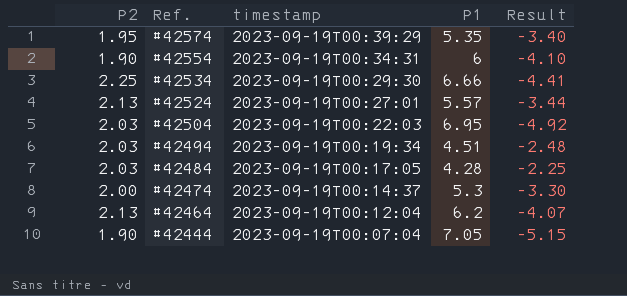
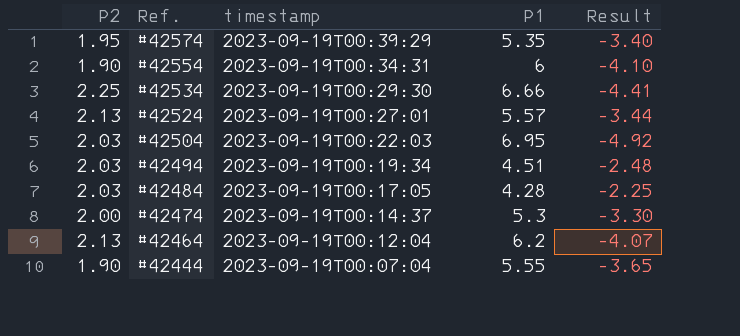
#42444 | P1: 7.05 -> 5.55
#42444 | Result: -5.15 -> -3.65

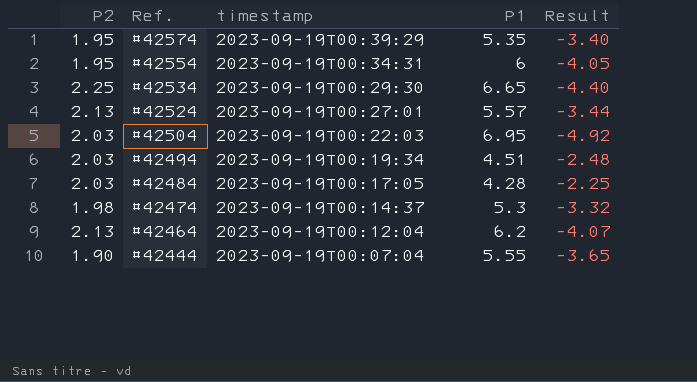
#42554 | P2: 1.90 -> 1.95
#42554 | Result: -4.10 -> -4.05
#42534 | P1: 6.66 -> 6.65
#42534 | Result: -4.41 -> -4.40
#42474 | P2: 2.00 -> 1.98
#42474 | Result: -3.30 -> -3.32

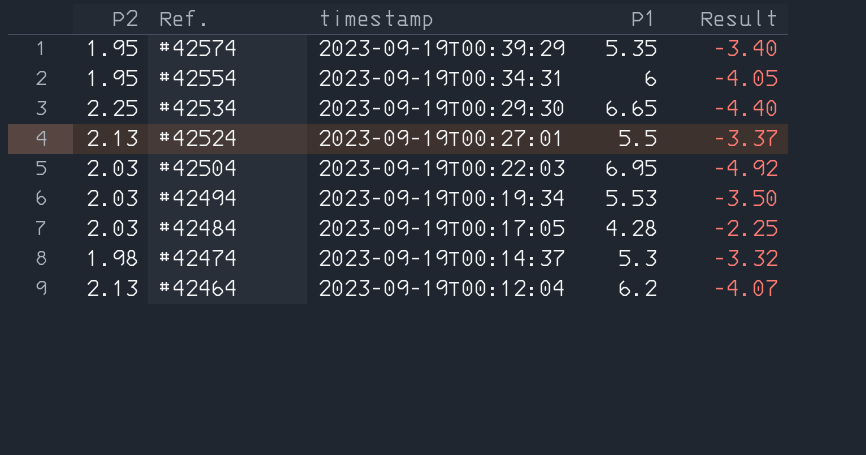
row #42444: 1.90 | 2023-09-19T00:07:04 | 5.55 | -3.65 -> none
#42524 | P1: 5.57 -> 5.5
#42524 | Result: -3.44 -> -3.37
#42494 | P1: 4.51 -> 5.53
#42494 | Result: -2.48 -> -3.50

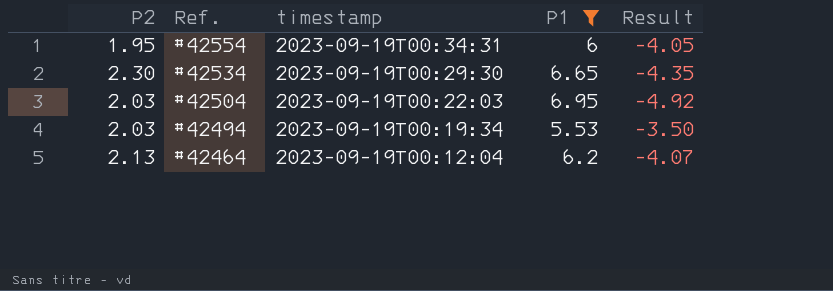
filter: none -> P1 >= 5.53
#42534 | P2: 2.25 -> 2.30
#42534 | Result: -4.40 -> -4.35

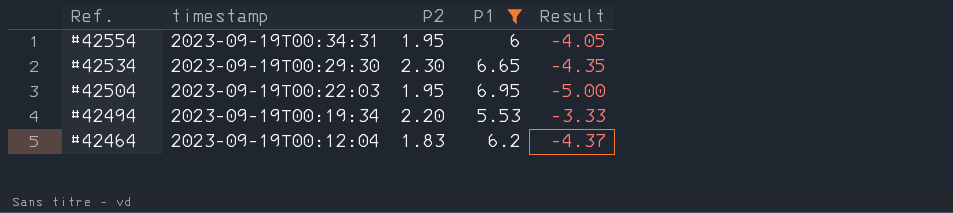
column P2 | position: 1 -> 3
#42504 | P2: 2.03 -> 1.95
#42504 | Result: -4.92 -> -5.00
#42494 | P2: 2.03 -> 2.20
#42494 | Result: -3.50 -> -3.33
#42464 | P2: 2.13 -> 1.83
#42464 | Result: -4.07 -> -4.37

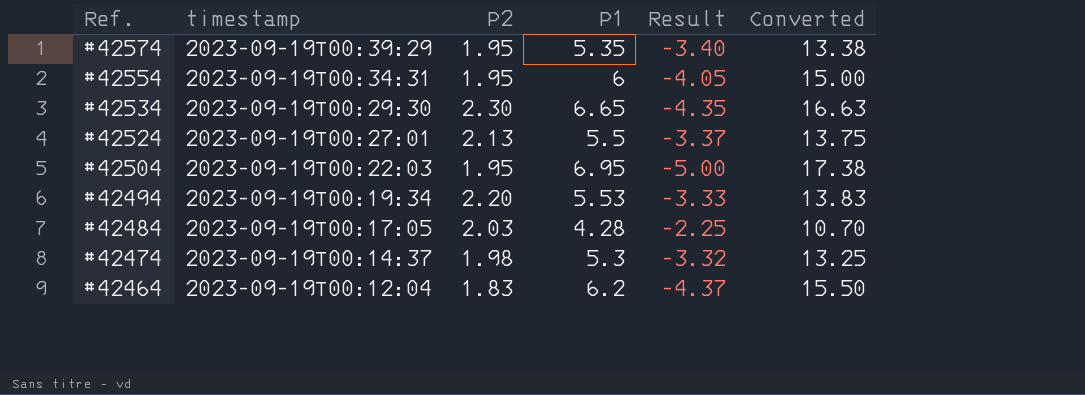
filter: P1 >= 5.53 -> none
column Converted | formula: none -> [P1] * 2.5

